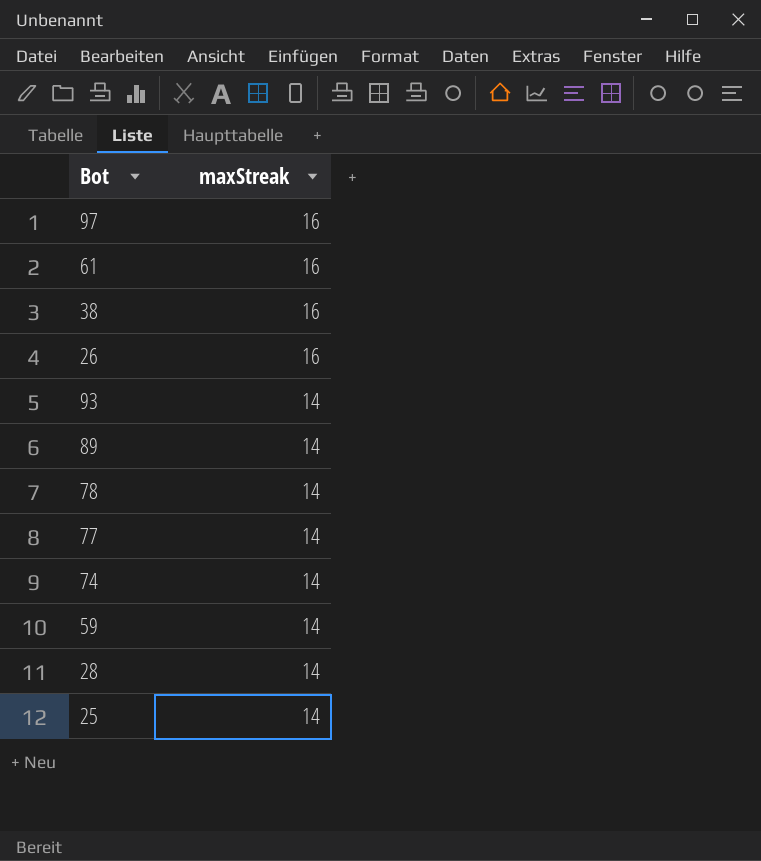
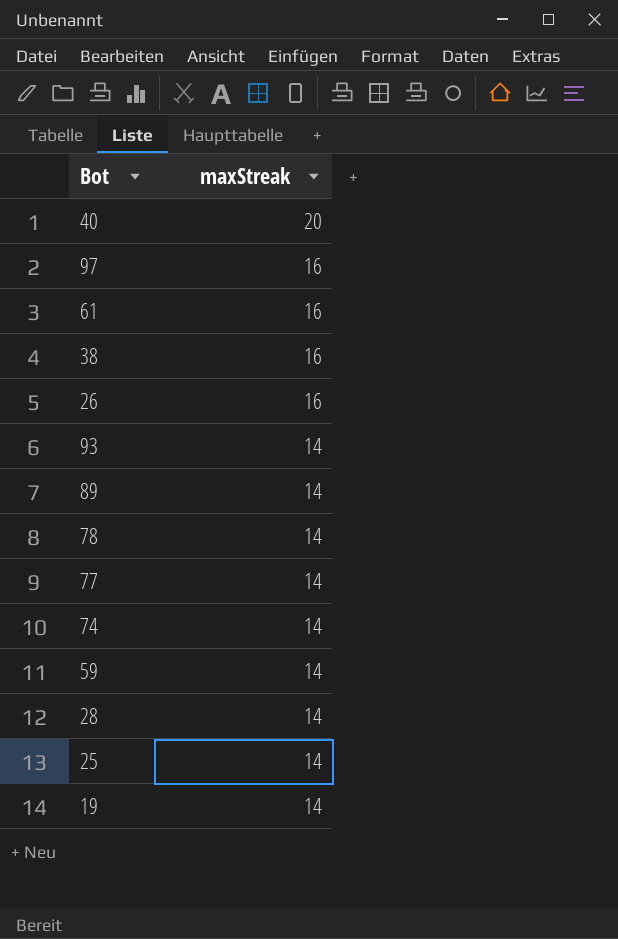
row 40: none -> 20
row 19: none -> 14

